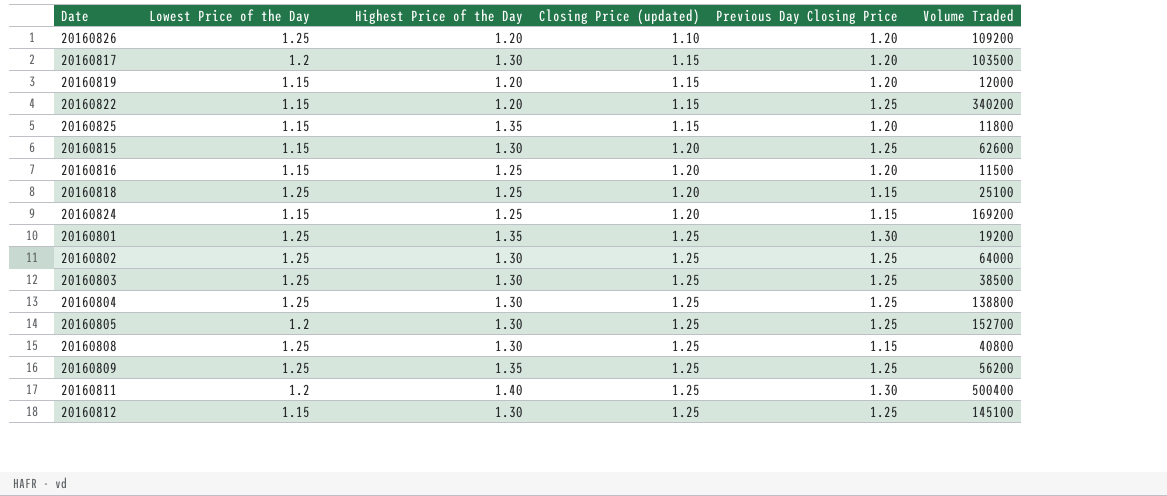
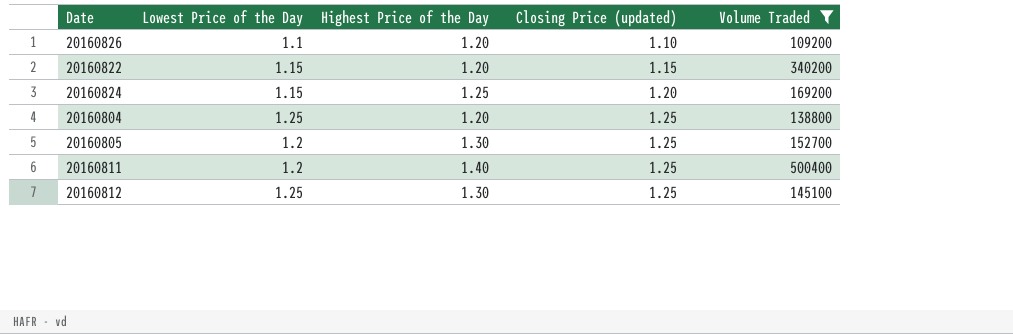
filter: none -> Volume Traded >= 109200
column Previous Day Closing Price | position: 5 -> none
20160826 | Lowest Price of the Day: 1.25 -> 1.1
20160804 | Highest Price of the Day: 1.30 -> 1.20
20160812 | Lowest Price of the Day: 1.15 -> 1.25

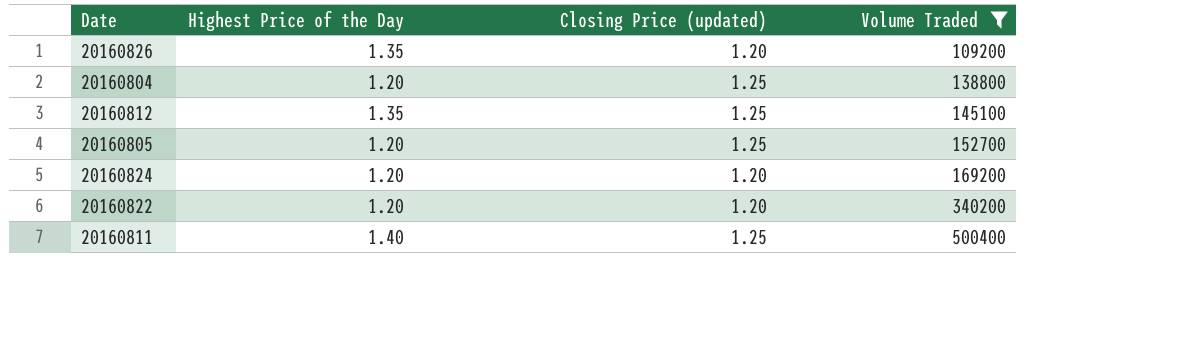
row order: Closing Price (updated) ascending -> Volume Traded ascending
column Lowest Price of the Day | position: 2 -> none
20160826 | Highest Price of the Day: 1.20 -> 1.35
20160826 | Closing Price (updated): 1.10 -> 1.20
20160812 | Highest Price of the Day: 1.30 -> 1.35
20160805 | Highest Price of the Day: 1.30 -> 1.20
20160824 | Highest Price of the Day: 1.25 -> 1.20
20160822 | Closing Price (updated): 1.15 -> 1.20

